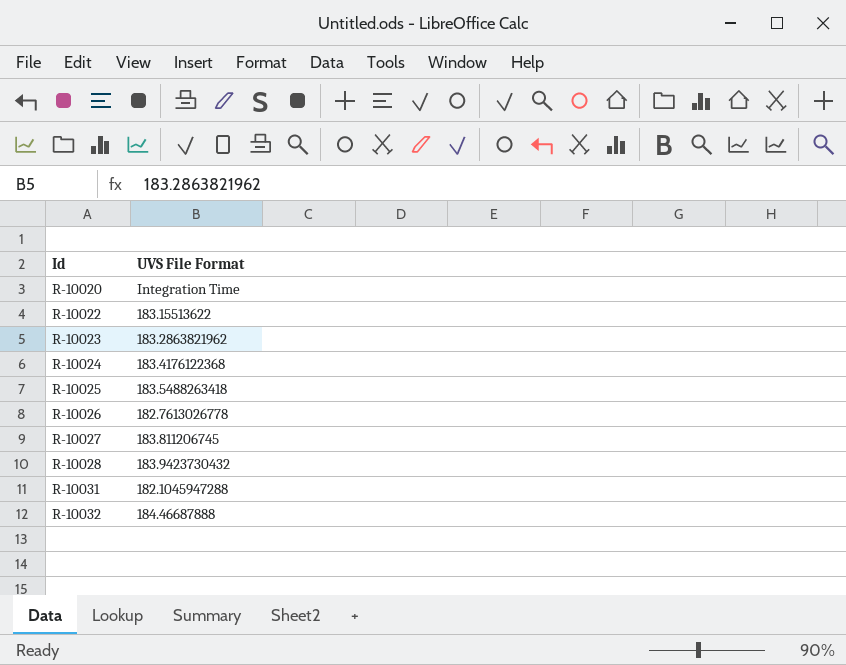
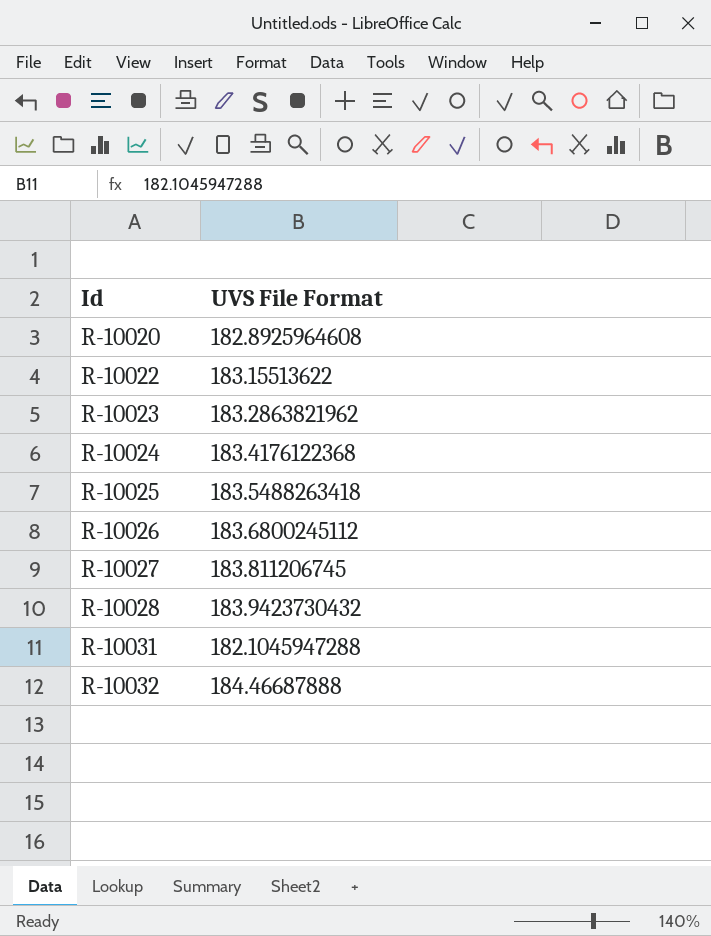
R-10020 | UVS File Format: Integration Time -> 182.8925964608
R-10026 | UVS File Format: 182.7613026778 -> 183.6800245112

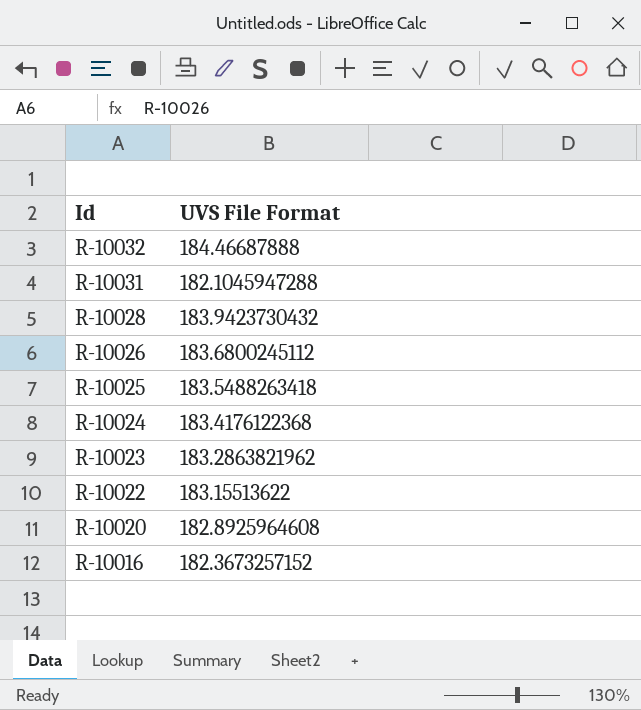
row order: Id ascending -> Id descending
row R-10027: 183.811206745 -> none
row R-10016: none -> 182.3673257152

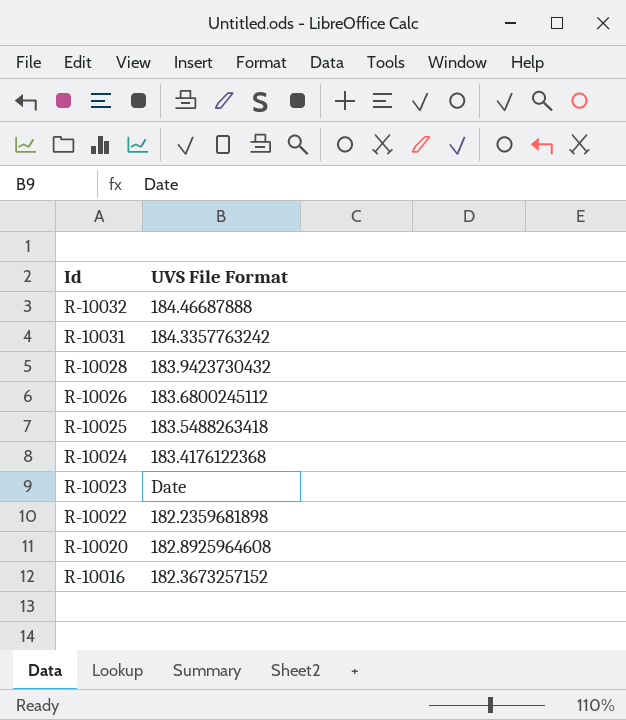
R-10031 | UVS File Format: 182.1045947288 -> 184.3357763242
R-10023 | UVS File Format: 183.2863821962 -> Date
R-10022 | UVS File Format: 183.15513622 -> 182.2359681898

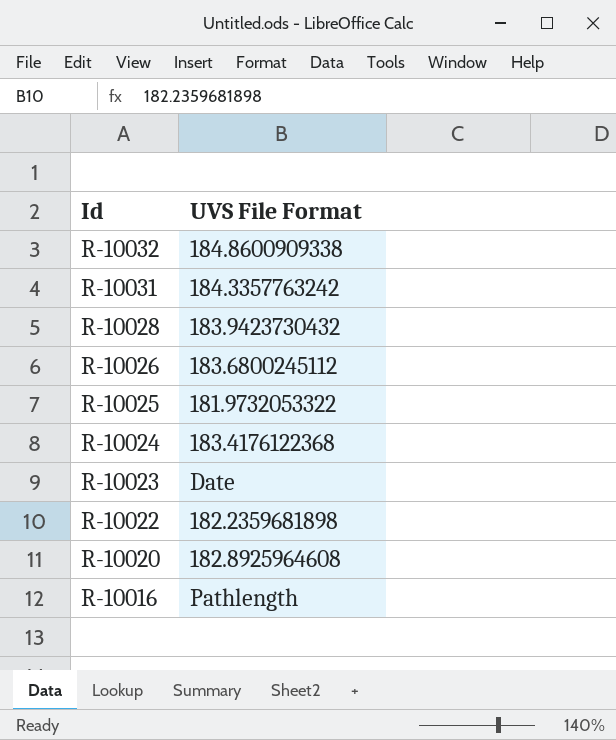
R-10032 | UVS File Format: 184.46687888 -> 184.8600909338
R-10025 | UVS File Format: 183.5488263418 -> 181.9732053322
R-10016 | UVS File Format: 182.3673257152 -> Pathlength

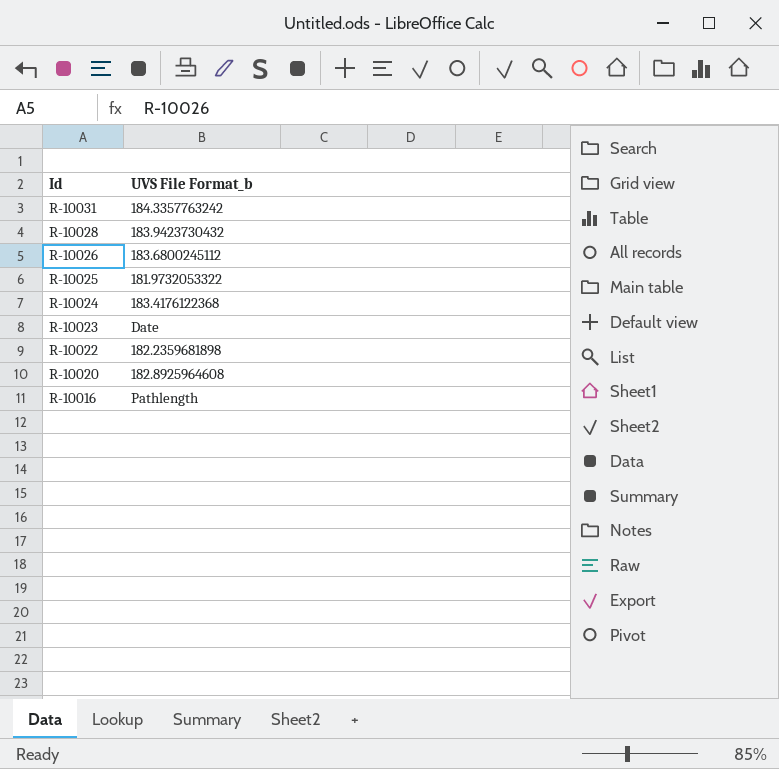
column name: UVS File Format -> UVS File Format_b
row R-10032: 184.8600909338 -> none

